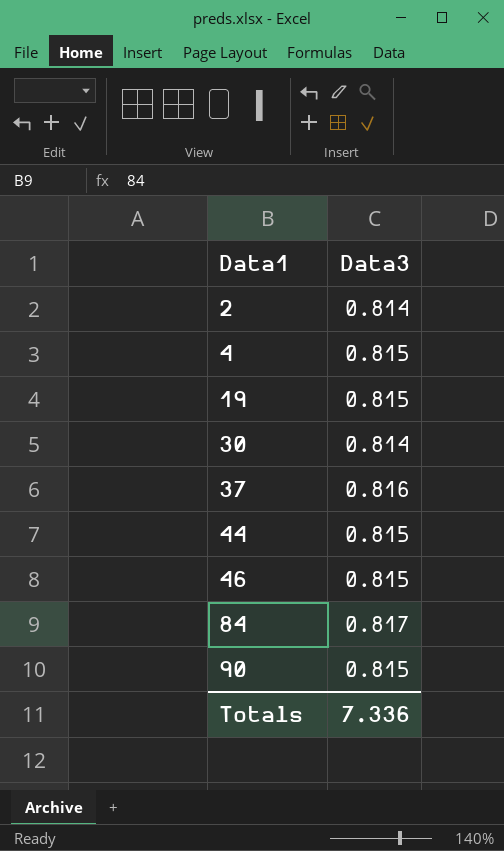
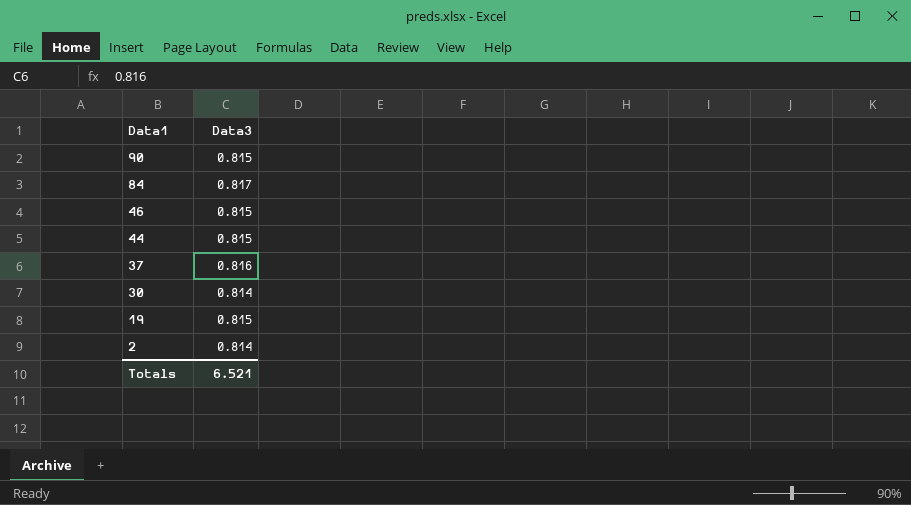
row order: Data1 ascending -> Data1 descending
row 4: 0.815 -> none
Totals | Data3: 7.336 -> 6.521

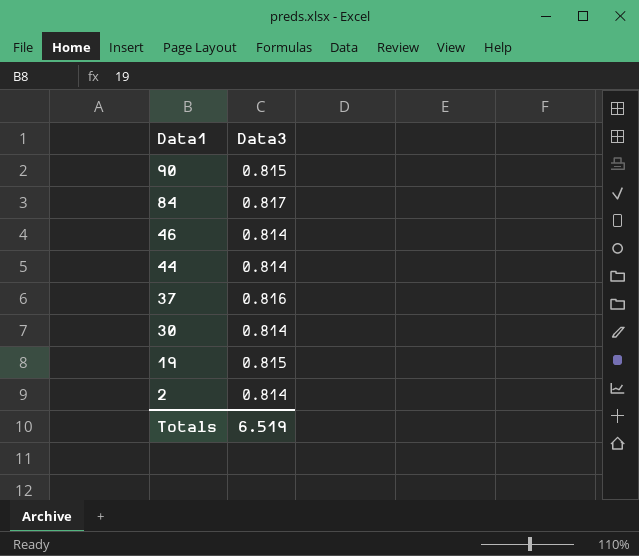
46 | Data3: 0.815 -> 0.814
44 | Data3: 0.815 -> 0.814
Totals | Data3: 6.521 -> 6.519

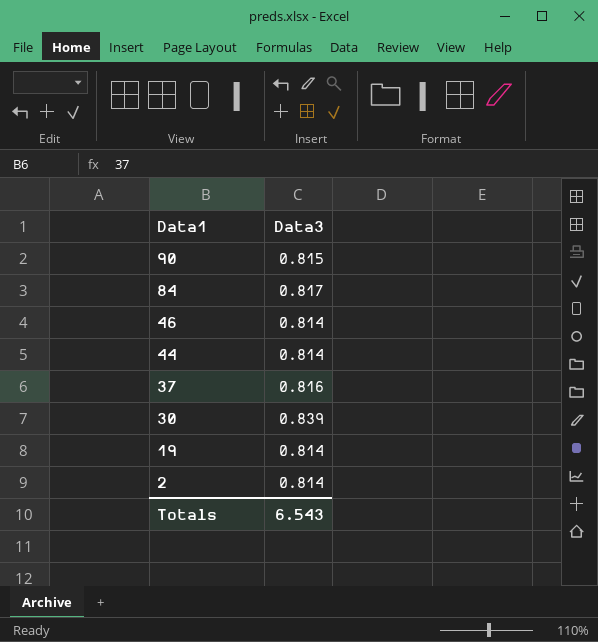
30 | Data3: 0.814 -> 0.839
19 | Data3: 0.815 -> 0.814
Totals | Data3: 6.519 -> 6.543

